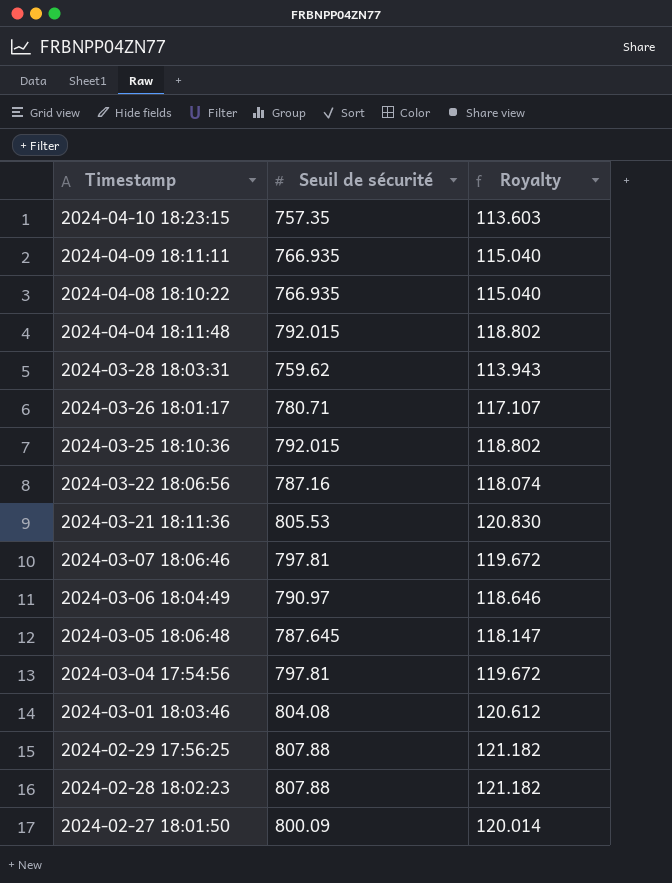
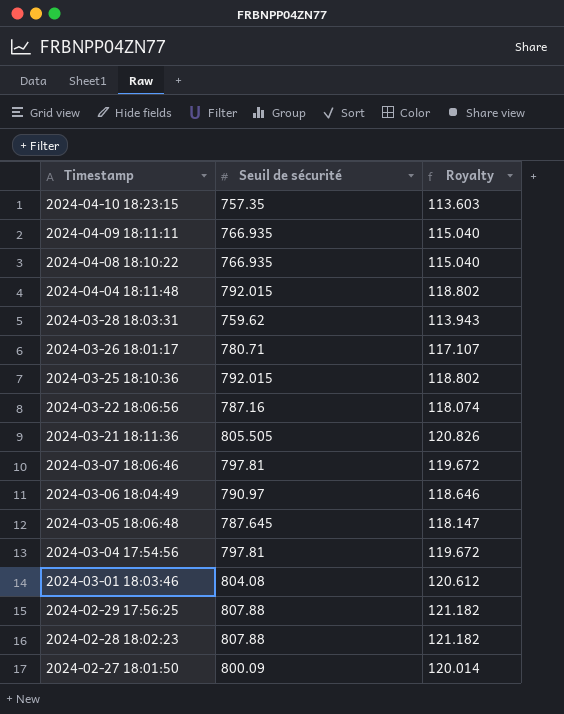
2024-03-21 18:11:36 | Seuil de sécurité: 805.53 -> 805.505
2024-03-21 18:11:36 | Royalty: 120.830 -> 120.826

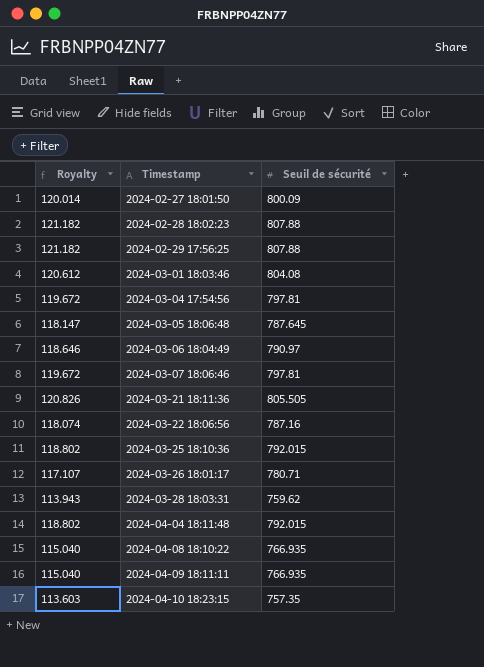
row order: Timestamp descending -> Timestamp ascending
column Royalty | position: 3 -> 1

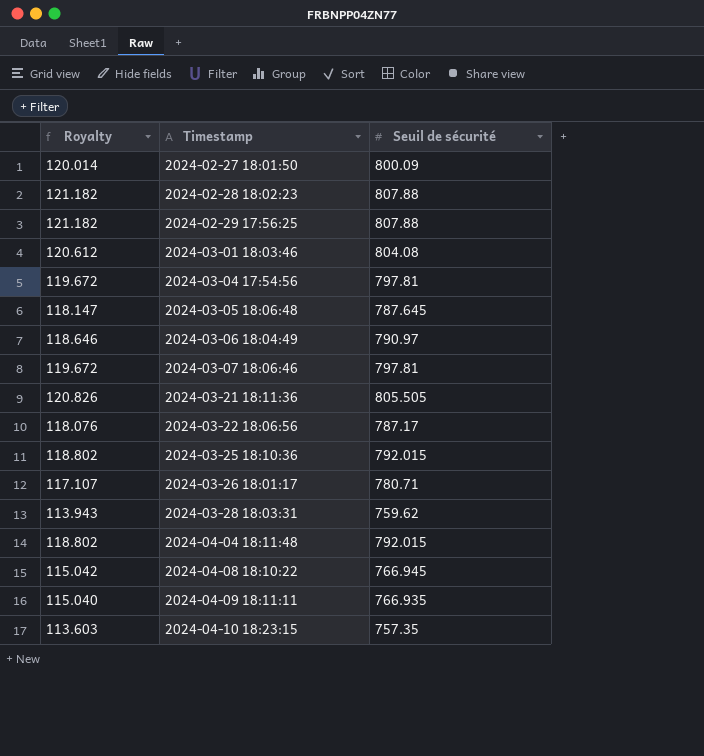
2024-03-22 18:06:56 | Royalty: 118.074 -> 118.076
2024-03-22 18:06:56 | Seuil de sécurité: 787.16 -> 787.17
2024-04-08 18:10:22 | Royalty: 115.040 -> 115.042
2024-04-08 18:10:22 | Seuil de sécurité: 766.935 -> 766.945

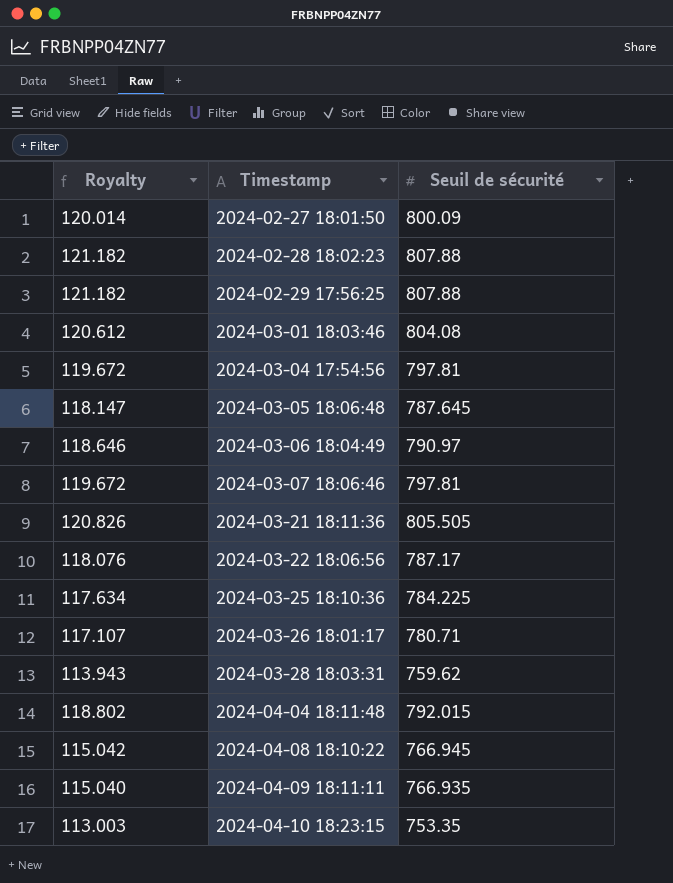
2024-03-25 18:10:36 | Royalty: 118.802 -> 117.634
2024-03-25 18:10:36 | Seuil de sécurité: 792.015 -> 784.225
2024-04-10 18:23:15 | Royalty: 113.603 -> 113.003
2024-04-10 18:23:15 | Seuil de sécurité: 757.35 -> 753.35

